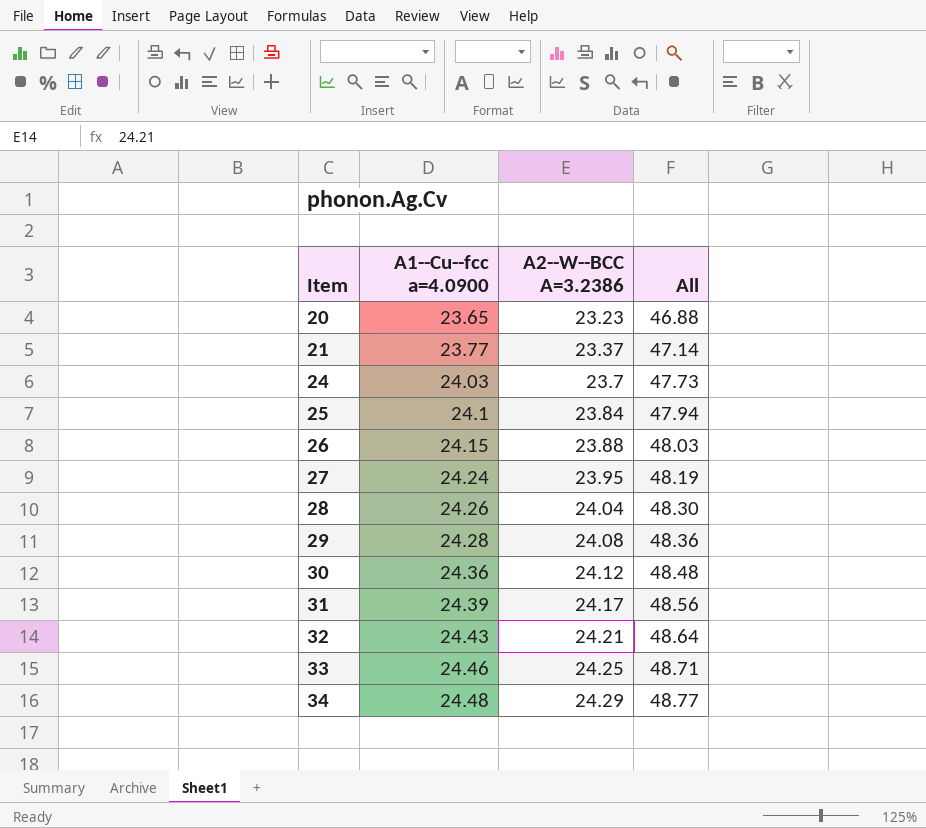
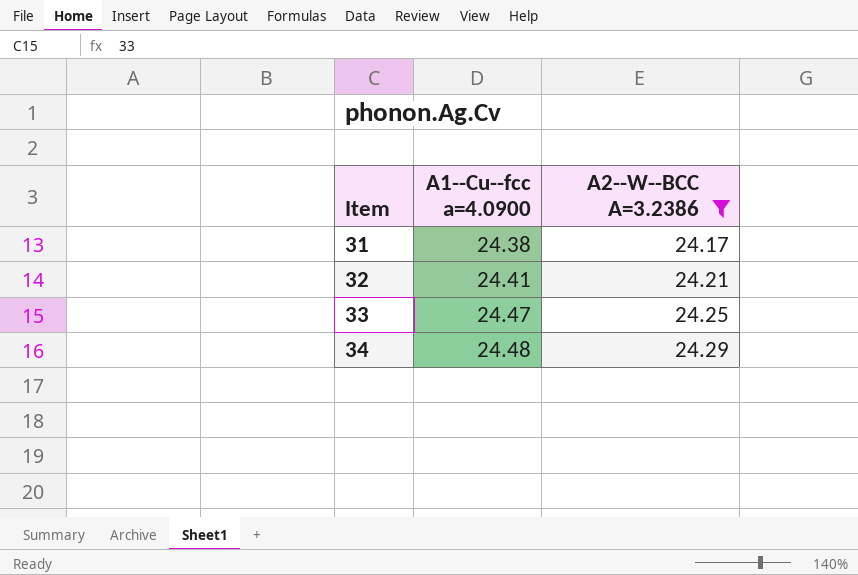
filter: none -> A2--W--BCC A=3.2386 >= 24.17
column All | formula: [A1--Cu--fcc a=4.0900] + [A2--W--BCC A=3.2386] -> none
31 | A1--Cu--fcc a=4.0900: 24.39 -> 24.38
32 | A1--Cu--fcc a=4.0900: 24.43 -> 24.41
33 | A1--Cu--fcc a=4.0900: 24.46 -> 24.47

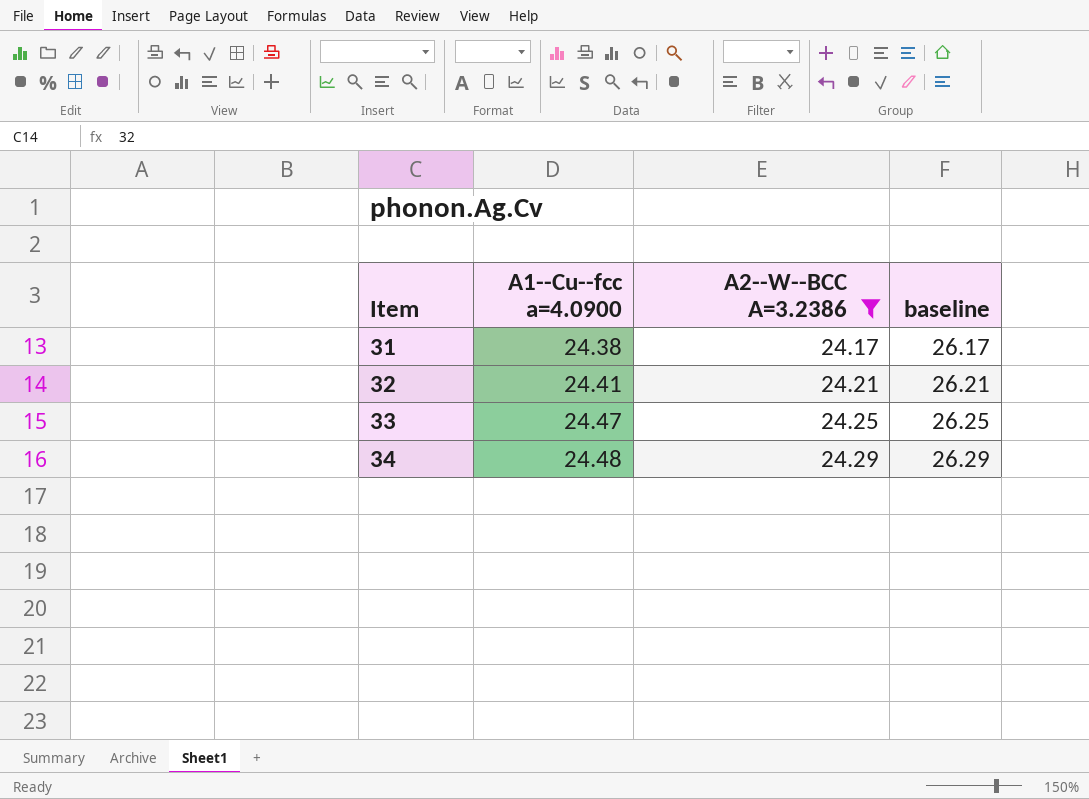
column baseline | formula: none -> [A2--W--BCC A=3.2386] + 2

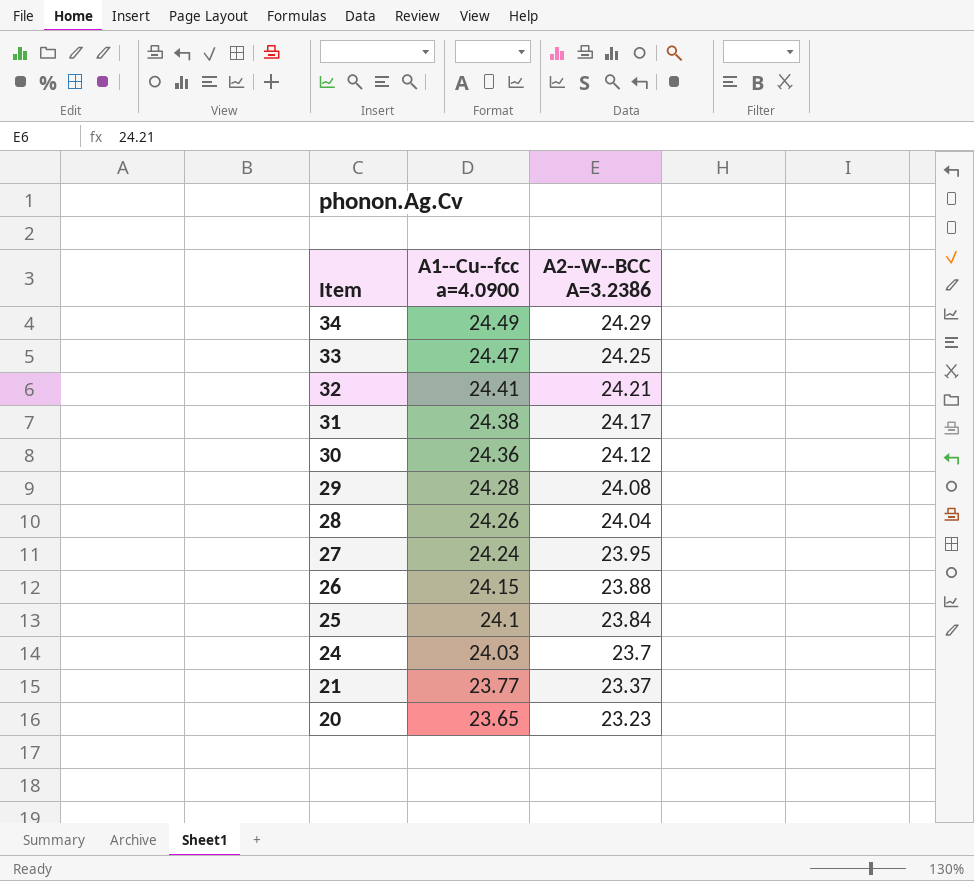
filter: A2--W--BCC A=3.2386 >= 24.17 -> none
row order: Item ascending -> Item descending
column baseline | formula: [A2--W--BCC A=3.2386] + 2 -> none
34 | A1--Cu--fcc a=4.0900: 24.48 -> 24.49

